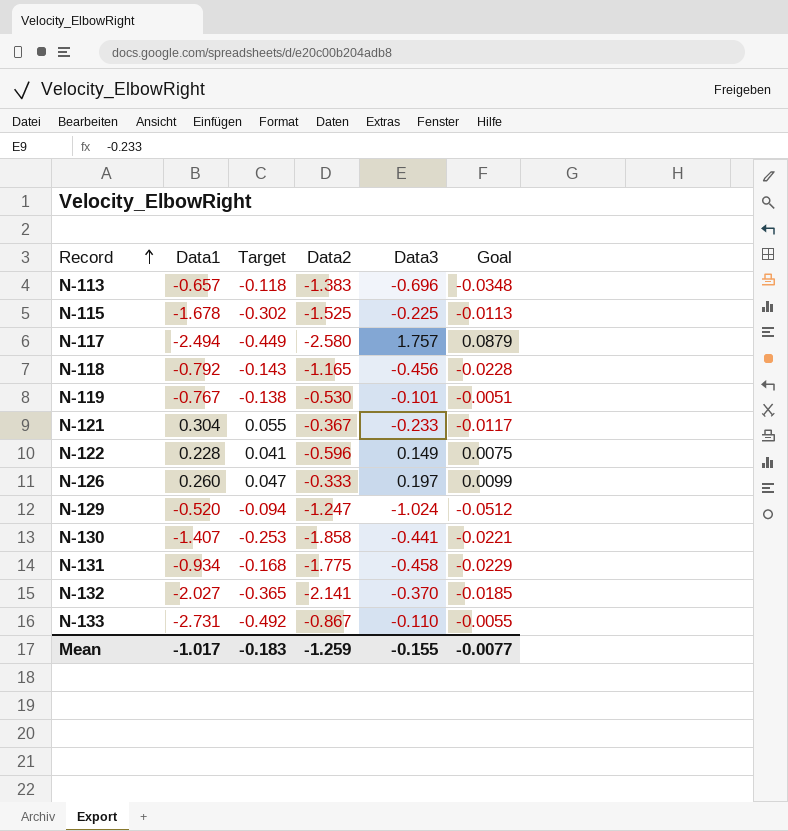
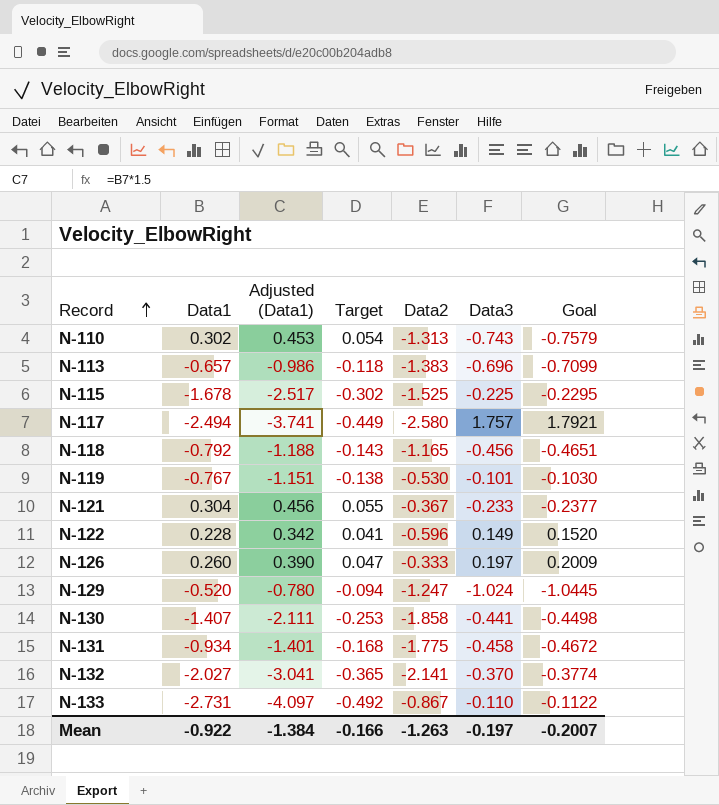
column Adjusted (Data1) | formula: none -> [Data1] * 1.5
column Goal | formula: [Data3] * 0.05 -> [Data3] * 1.02
row N-110: none -> 0.302 | 0.453 | 0.054 | -1.313 | -0.743 | -0.7579
Mean | Data1: -1.017 -> -0.922
Mean | Target: -0.183 -> -0.166
Mean | Data2: -1.259 -> -1.263
Mean | Data3: -0.155 -> -0.197
Mean | Goal: -0.0077 -> -0.2007

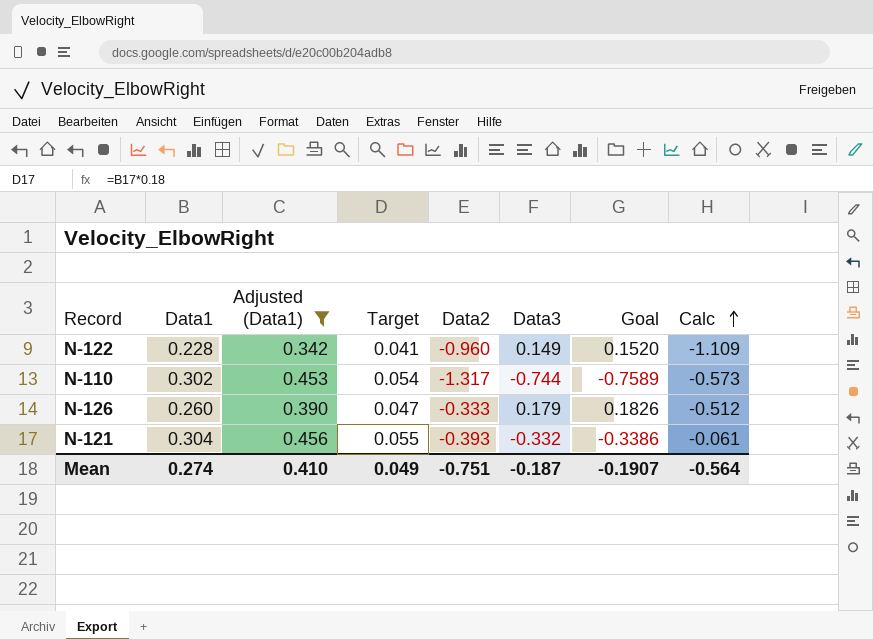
filter: none -> Adjusted (Data1) >= 0.342
row order: Record ascending -> Calc ascending
column Calc | formula: none -> [Data2] - [Data3]
N-122 | Data2: -0.596 -> -0.960
N-110 | Data2: -1.313 -> -1.317
N-110 | Data3: -0.743 -> -0.744
N-110 | Goal: -0.7579 -> -0.7589
N-126 | Data3: 0.197 -> 0.179
N-126 | Goal: 0.2009 -> 0.1826
N-121 | Data2: -0.367 -> -0.393
N-121 | Data3: -0.233 -> -0.332
N-121 | Goal: -0.2377 -> -0.3386
Mean | Data1: -0.922 -> 0.274
Mean | Adjusted (Data1): -1.384 -> 0.410
Mean | Target: -0.166 -> 0.049
Mean | Data2: -1.263 -> -0.751
Mean | Data3: -0.197 -> -0.187
Mean | Goal: -0.2007 -> -0.1907

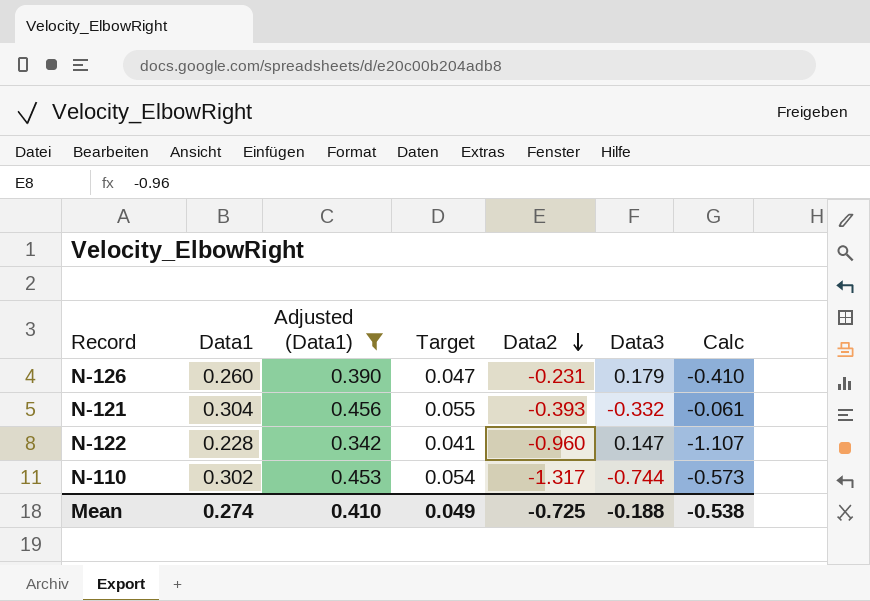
row order: Calc ascending -> Data2 descending
column Goal | formula: [Data3] * 1.02 -> none
N-126 | Data2: -0.333 -> -0.231
N-126 | Calc: -0.512 -> -0.410
N-122 | Data3: 0.149 -> 0.147
N-122 | Calc: -1.109 -> -1.107
Mean | Data2: -0.751 -> -0.725
Mean | Data3: -0.187 -> -0.188
Mean | Calc: -0.564 -> -0.538

